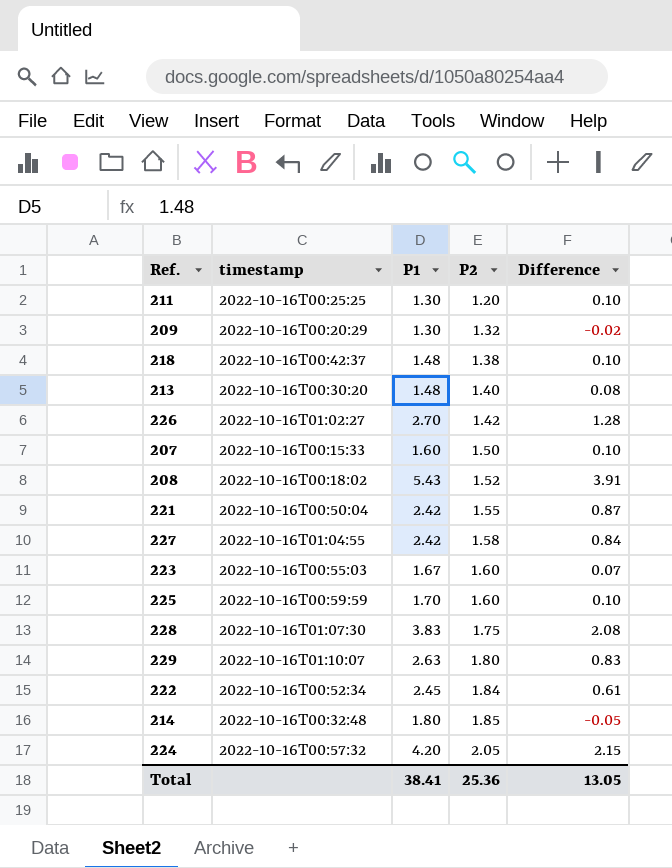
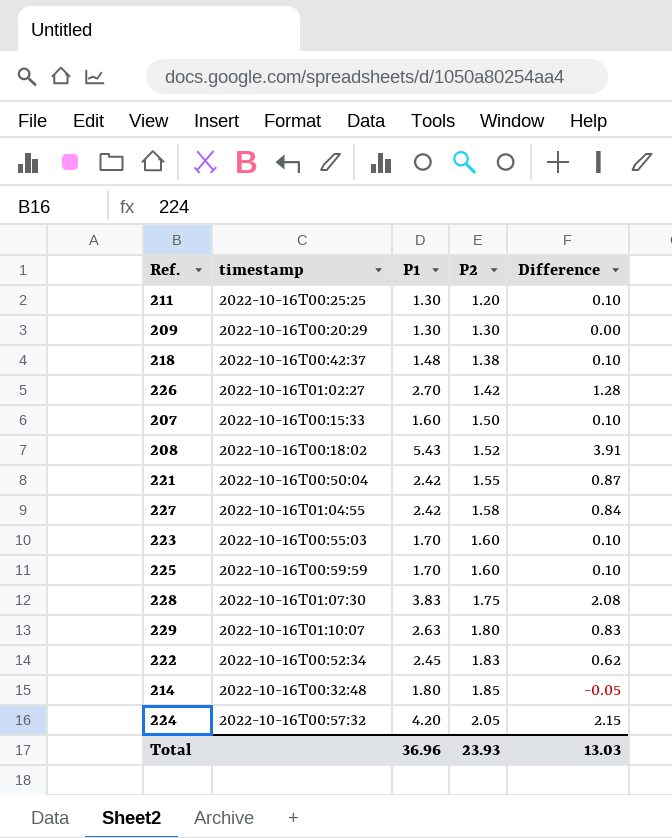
row 213: 2022-10-16T00:30:20 | 1.48 | 1.40 | 0.08 -> none
209 | P2: 1.32 -> 1.30
209 | Difference: -0.02 -> 0.00
223 | P1: 1.67 -> 1.70
223 | Difference: 0.07 -> 0.10
222 | P2: 1.84 -> 1.83
222 | Difference: 0.61 -> 0.62
Total | P1: 38.41 -> 36.96
Total | P2: 25.36 -> 23.93
Total | Difference: 13.05 -> 13.03

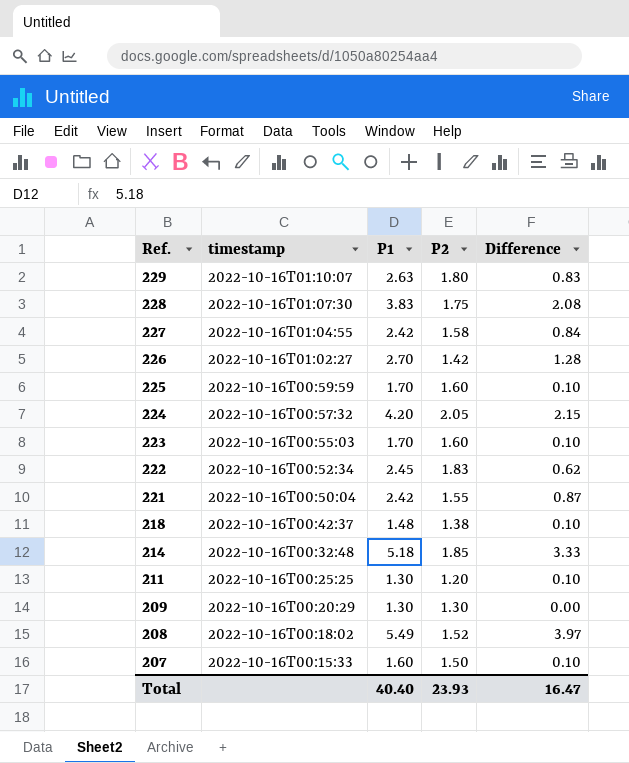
row order: P2 ascending -> Ref. descending
214 | P1: 1.80 -> 5.18
214 | Difference: -0.05 -> 3.33
208 | P1: 5.43 -> 5.49
208 | Difference: 3.91 -> 3.97
Total | P1: 36.96 -> 40.40
Total | Difference: 13.03 -> 16.47

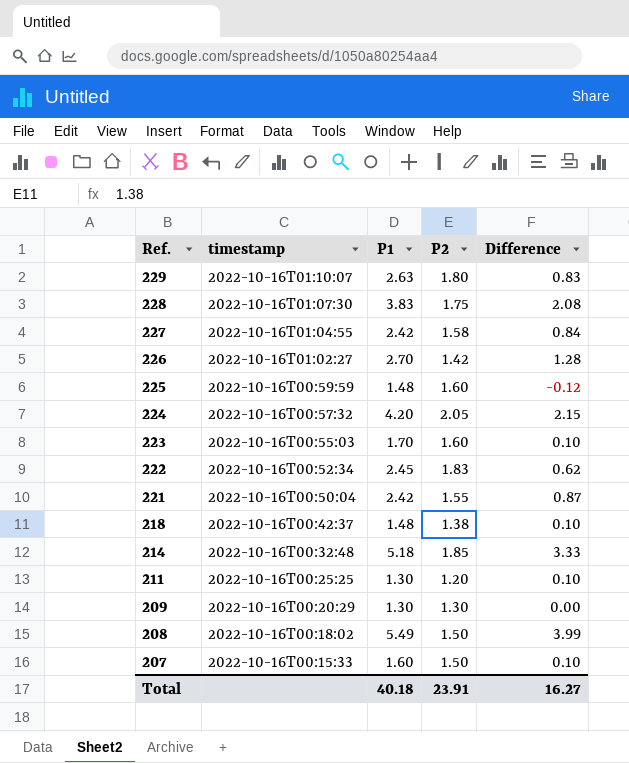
225 | P1: 1.70 -> 1.48
225 | Difference: 0.10 -> -0.12
208 | P2: 1.52 -> 1.50
208 | Difference: 3.97 -> 3.99
Total | P1: 40.40 -> 40.18
Total | P2: 23.93 -> 23.91
Total | Difference: 16.47 -> 16.27

